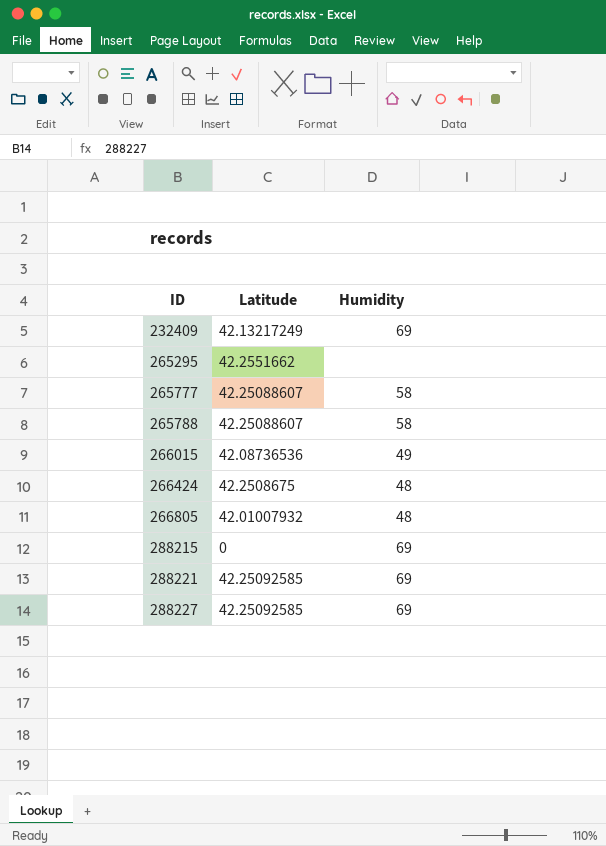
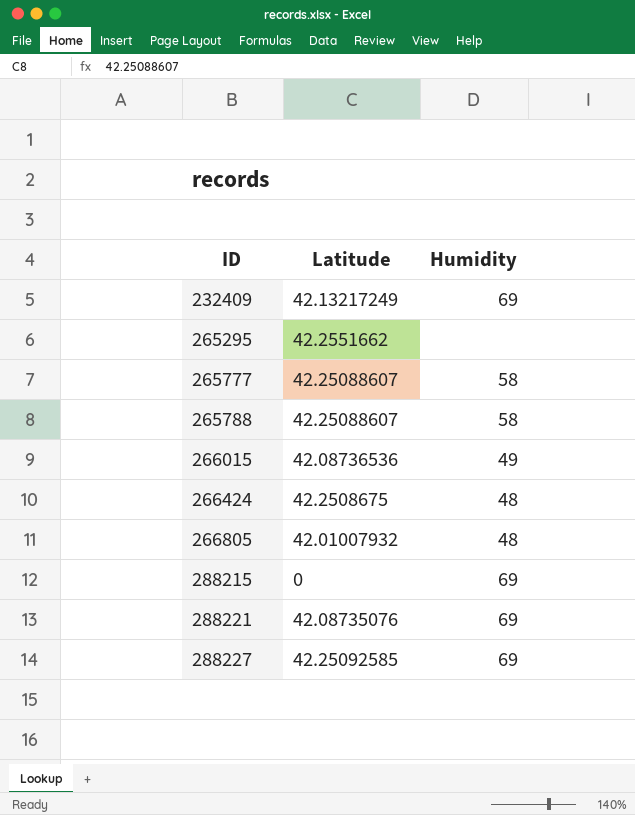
288221 | Latitude: 42.25092585 -> 42.08735076

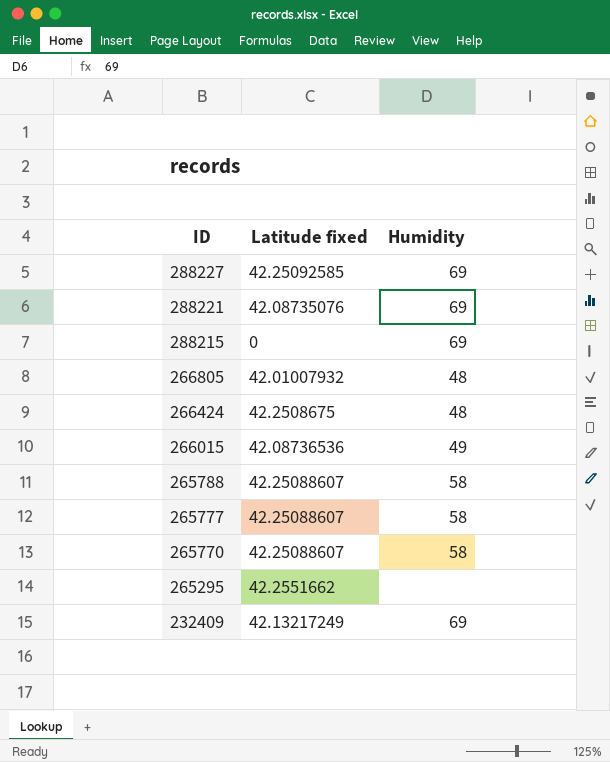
row order: ID ascending -> ID descending
column name: Latitude -> Latitude fixed
row 265770: none -> 42.25088607 | 58

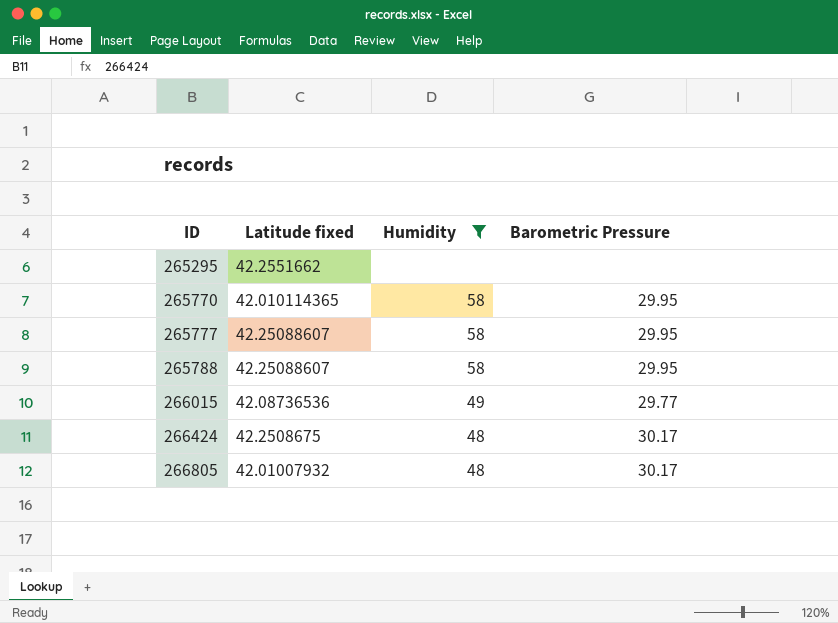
filter: none -> Humidity != 69
row order: ID descending -> ID ascending
column Barometric Pressure | position: none -> 4
265770 | Latitude fixed: 42.25088607 -> 42.010114365

